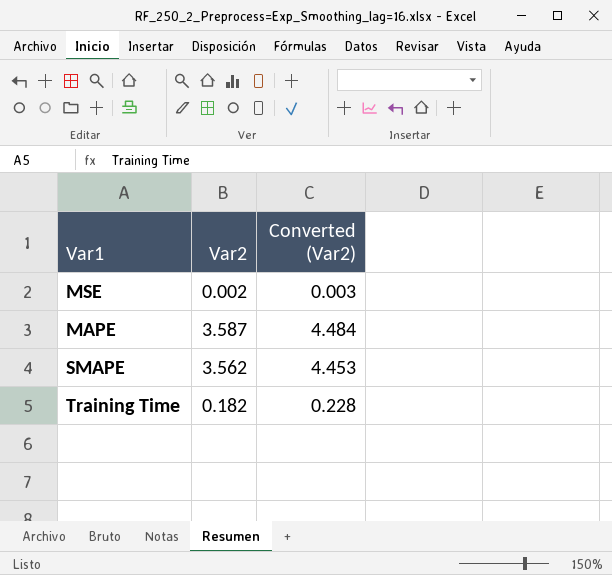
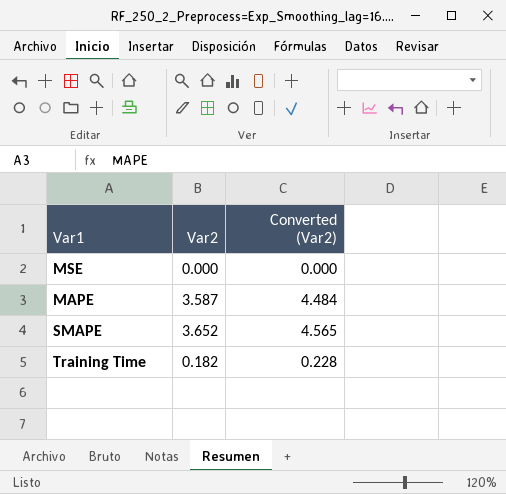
MSE | Var2: 0.002 -> 0.000
MSE | Converted (Var2): 0.003 -> 0.000
SMAPE | Var2: 3.562 -> 3.652
SMAPE | Converted (Var2): 4.453 -> 4.565

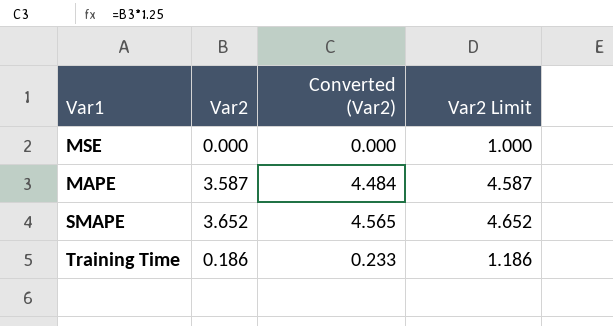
column Var2 Limit | formula: none -> [Var2] + 1
Training Time | Var2: 0.182 -> 0.186
Training Time | Converted (Var2): 0.228 -> 0.233

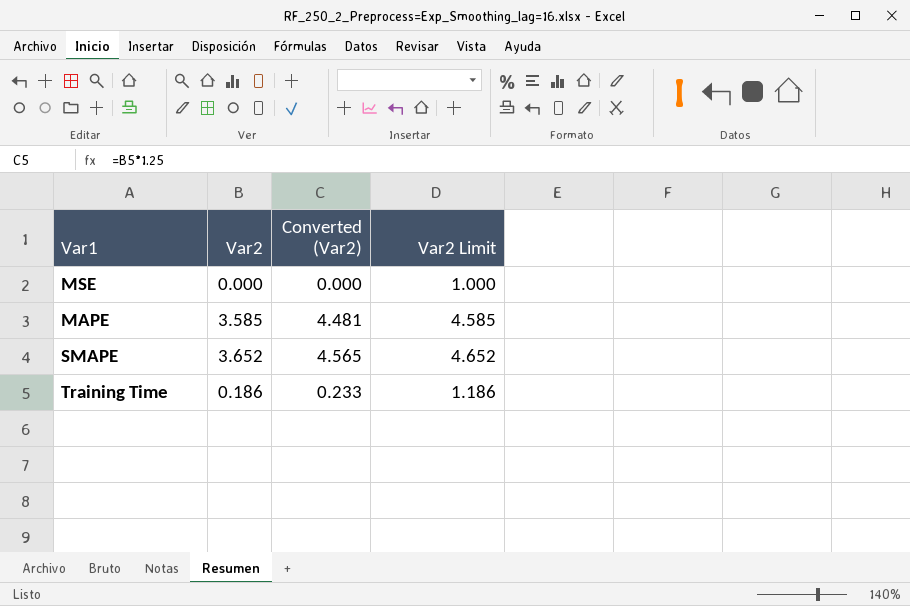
MAPE | Var2: 3.587 -> 3.585
MAPE | Converted (Var2): 4.484 -> 4.481
MAPE | Var2 Limit: 4.587 -> 4.585

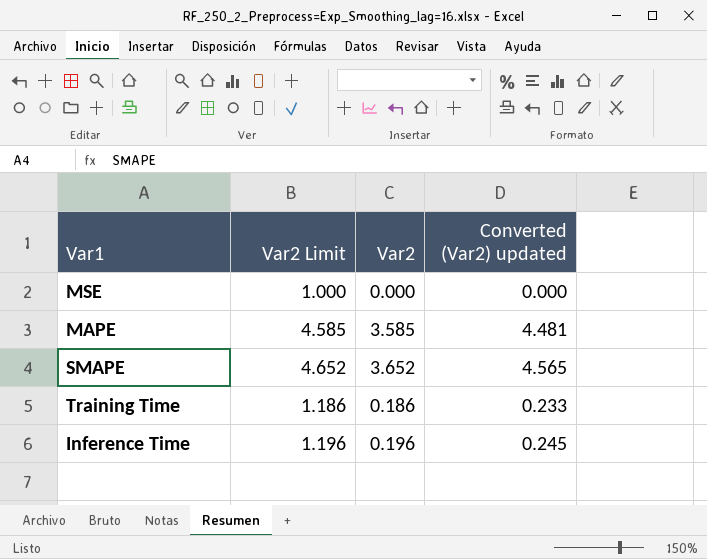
column Var2 Limit | position: 4 -> 2
column name: Converted (Var2) -> Converted (Var2) updated
row Inference Time: none -> 1.196 | 0.196 | 0.245

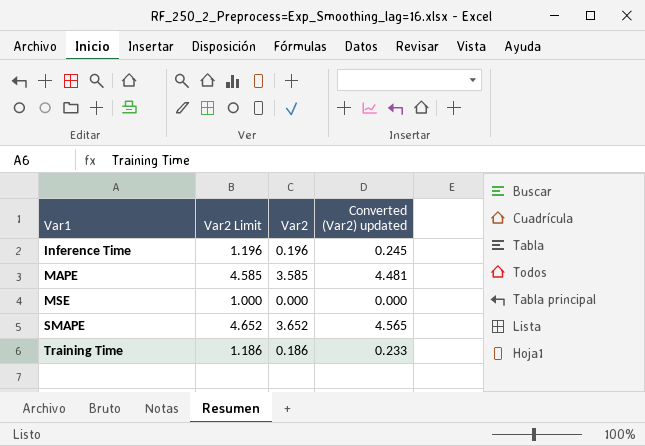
row order: none -> Var1 ascending

